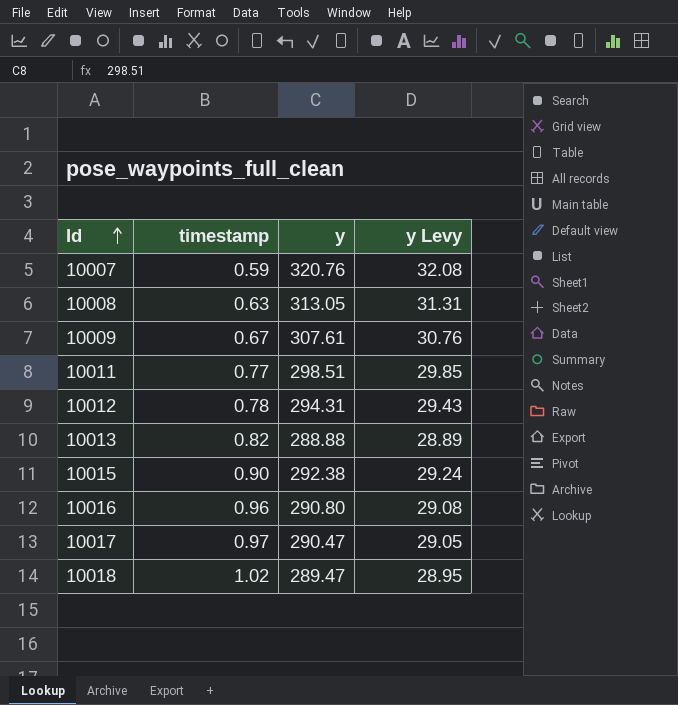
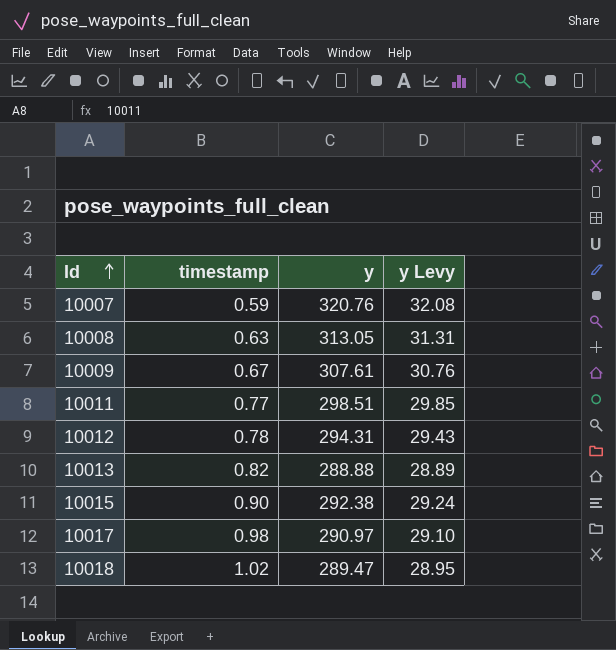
row 10016: 0.96 | 290.80 | 29.08 -> none
10017 | timestamp: 0.97 -> 0.98
10017 | y: 290.47 -> 290.97
10017 | y Levy: 29.05 -> 29.10

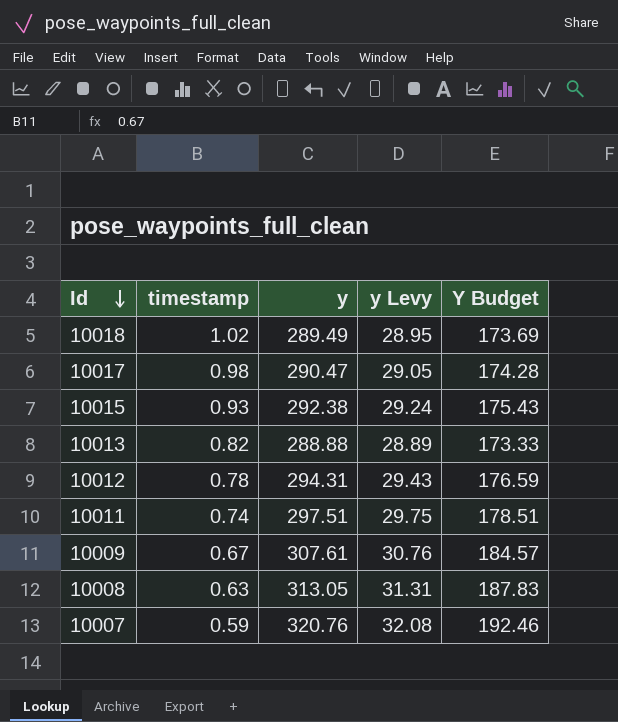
row order: Id ascending -> Id descending
column Y Budget | formula: none -> [y] * 0.6
10018 | y: 289.47 -> 289.49
10017 | y: 290.97 -> 290.47
10017 | y Levy: 29.10 -> 29.05
10015 | timestamp: 0.90 -> 0.93
10011 | timestamp: 0.77 -> 0.74
10011 | y: 298.51 -> 297.51
10011 | y Levy: 29.85 -> 29.75

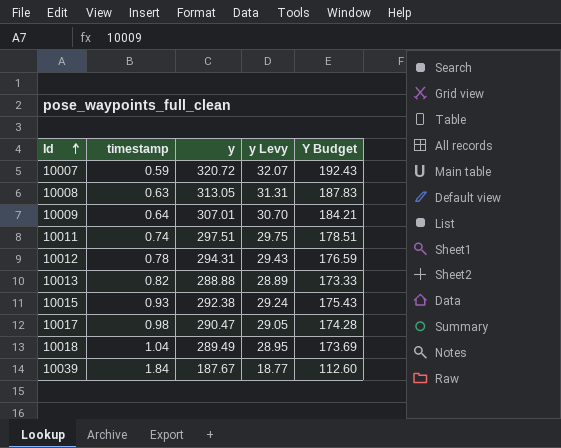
row order: Id descending -> Id ascending
10007 | y: 320.76 -> 320.72
10007 | y Levy: 32.08 -> 32.07
10007 | Y Budget: 192.46 -> 192.43
10009 | timestamp: 0.67 -> 0.64
10009 | y: 307.61 -> 307.01
10009 | y Levy: 30.76 -> 30.70
10009 | Y Budget: 184.57 -> 184.21
10018 | timestamp: 1.02 -> 1.04
row 10039: none -> 1.84 | 187.67 | 18.77 | 112.60

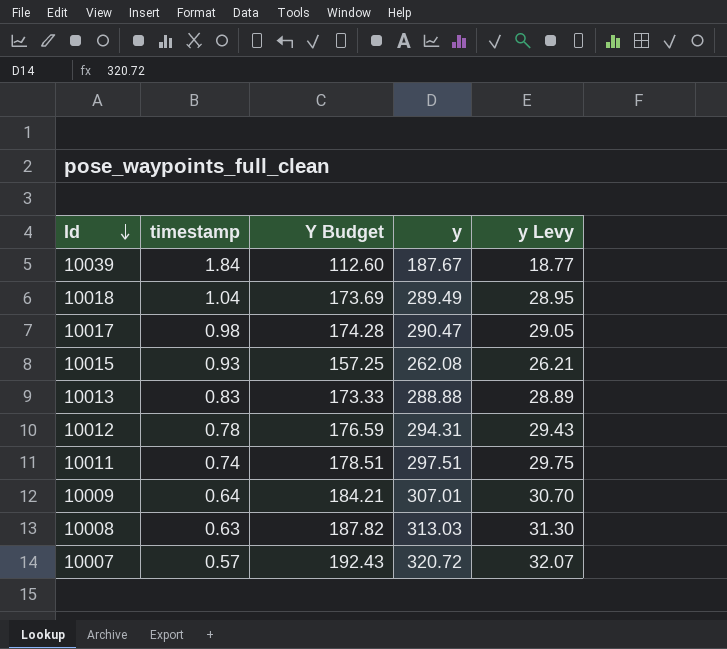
row order: Id ascending -> Id descending
column Y Budget | position: 5 -> 3
10015 | Y Budget: 175.43 -> 157.25
10015 | y: 292.38 -> 262.08
10015 | y Levy: 29.24 -> 26.21
10013 | timestamp: 0.82 -> 0.83
10008 | Y Budget: 187.83 -> 187.82
10008 | y: 313.05 -> 313.03
10008 | y Levy: 31.31 -> 31.30
10007 | timestamp: 0.59 -> 0.57

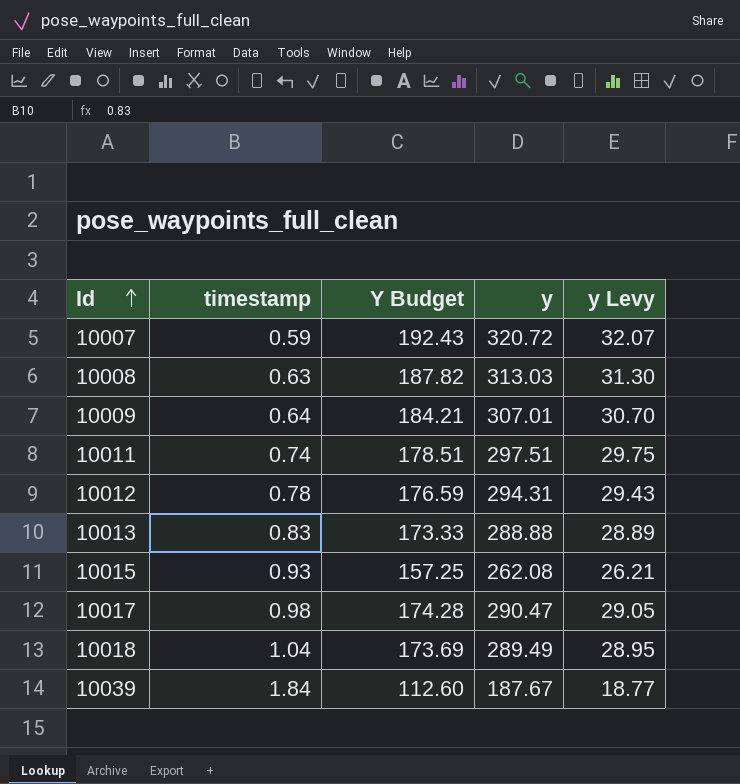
row order: Id descending -> Id ascending
10007 | timestamp: 0.57 -> 0.59

